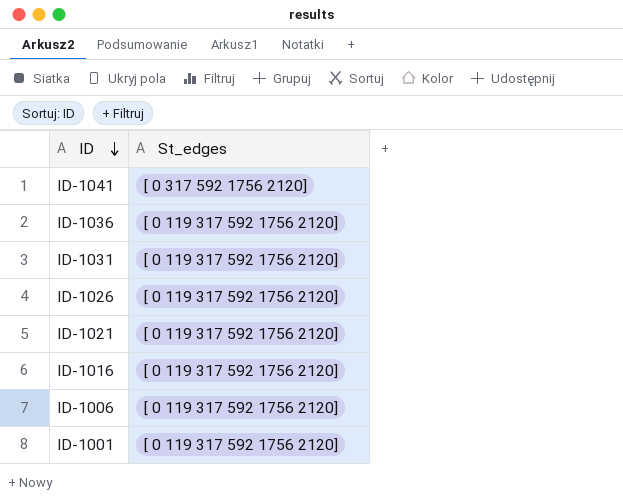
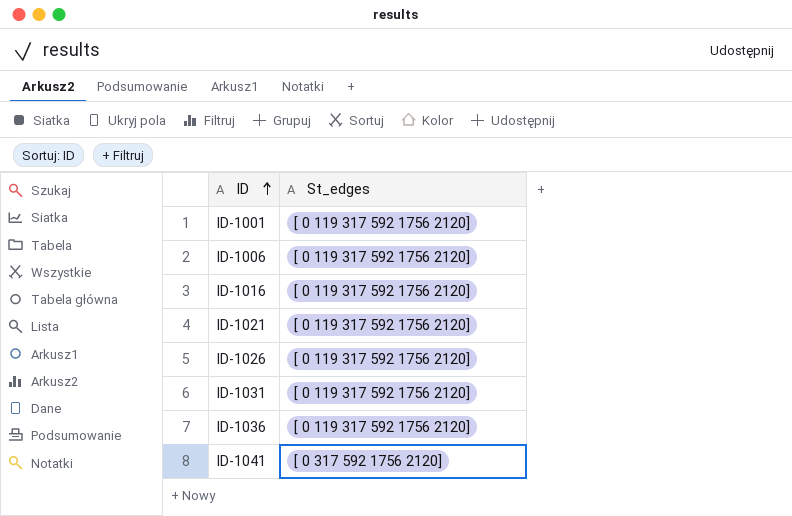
row order: ID descending -> ID ascending

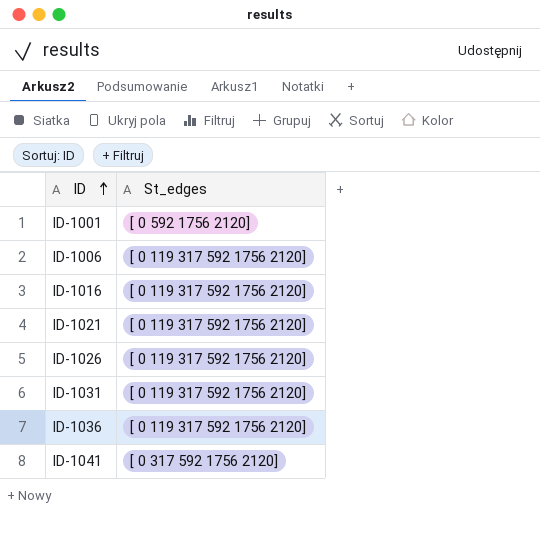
ID-1001 | St_edges: [ 0 119 317 592 1756 2120] -> [ 0 592 1756 2120]

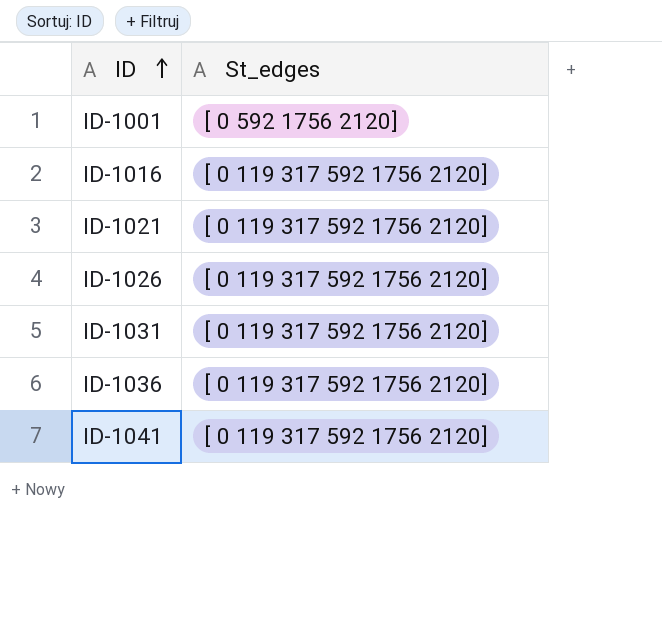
row ID-1006: [ 0 119 317 592 1756 2120] -> none
ID-1041 | St_edges: [ 0 317 592 1756 2120] -> [ 0 119 317 592 1756 2120]

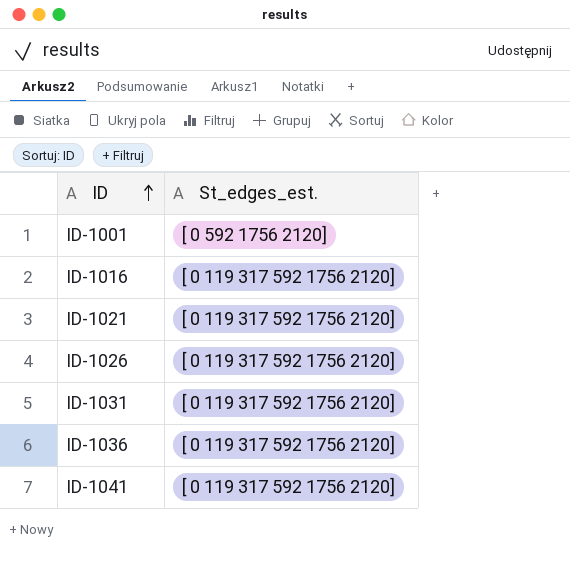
column name: St_edges -> St_edges_est.

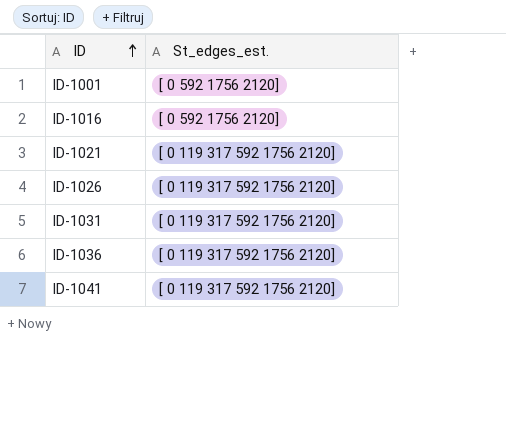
ID-1016 | St_edges_est.: [ 0 119 317 592 1756 2120] -> [ 0 592 1756 2120]

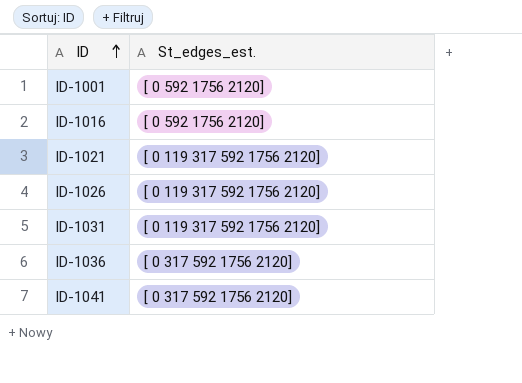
ID-1036 | St_edges_est.: [ 0 119 317 592 1756 2120] -> [ 0 317 592 1756 2120]
ID-1041 | St_edges_est.: [ 0 119 317 592 1756 2120] -> [ 0 317 592 1756 2120]

